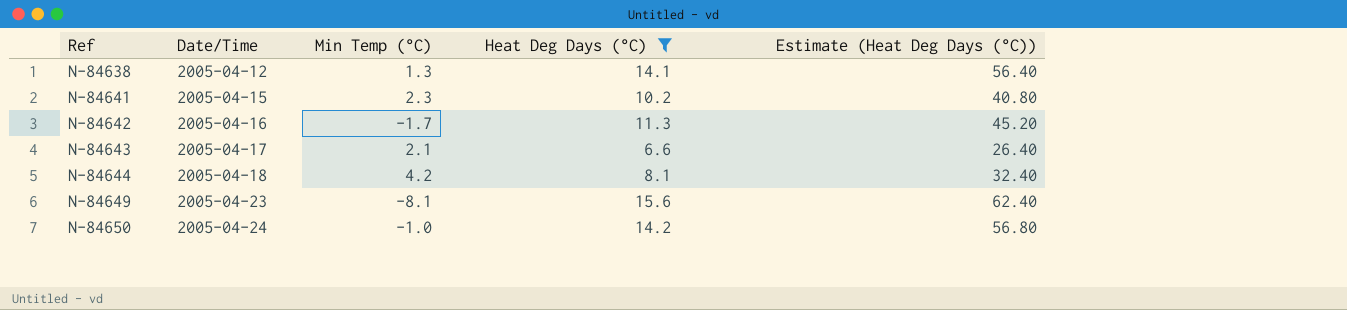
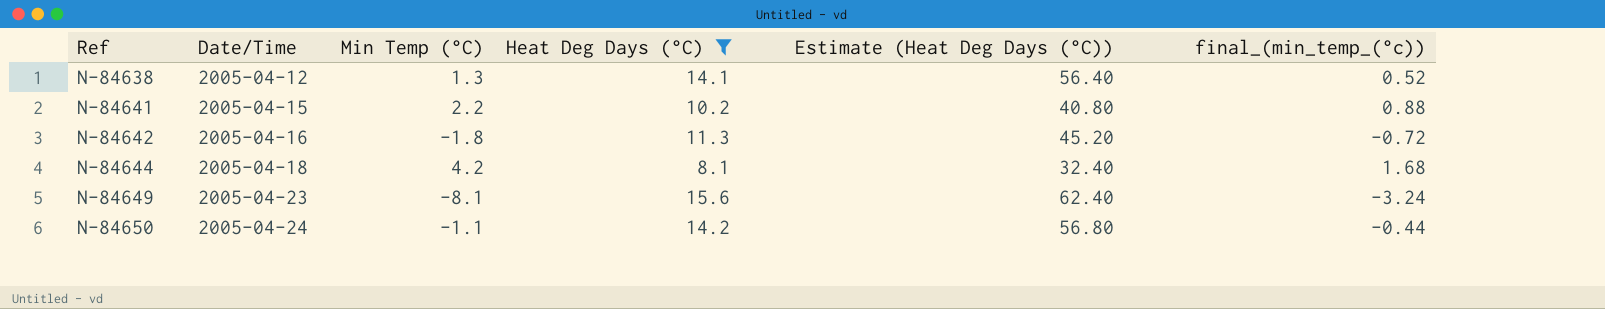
column final_(min_temp_(°c)) | formula: none -> [Min Temp (°C)] * 0.4
row N-84643: 2005-04-17 | 2.1 | 6.6 | 26.40 -> none
N-84641 | Min Temp (°C): 2.3 -> 2.2
N-84642 | Min Temp (°C): -1.7 -> -1.8
N-84650 | Min Temp (°C): -1.0 -> -1.1

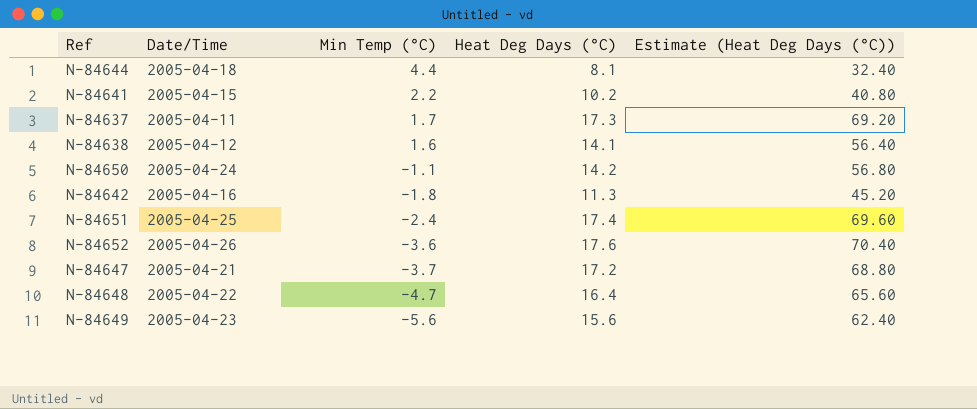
filter: Heat Deg Days (°C) <= 15.6 -> none
row order: Ref ascending -> Min Temp (°C) descending
column final_(min_temp_(°c)) | formula: [Min Temp (°C)] * 0.4 -> none
N-84644 | Min Temp (°C): 4.2 -> 4.4
N-84638 | Min Temp (°C): 1.3 -> 1.6
N-84649 | Min Temp (°C): -8.1 -> -5.6

